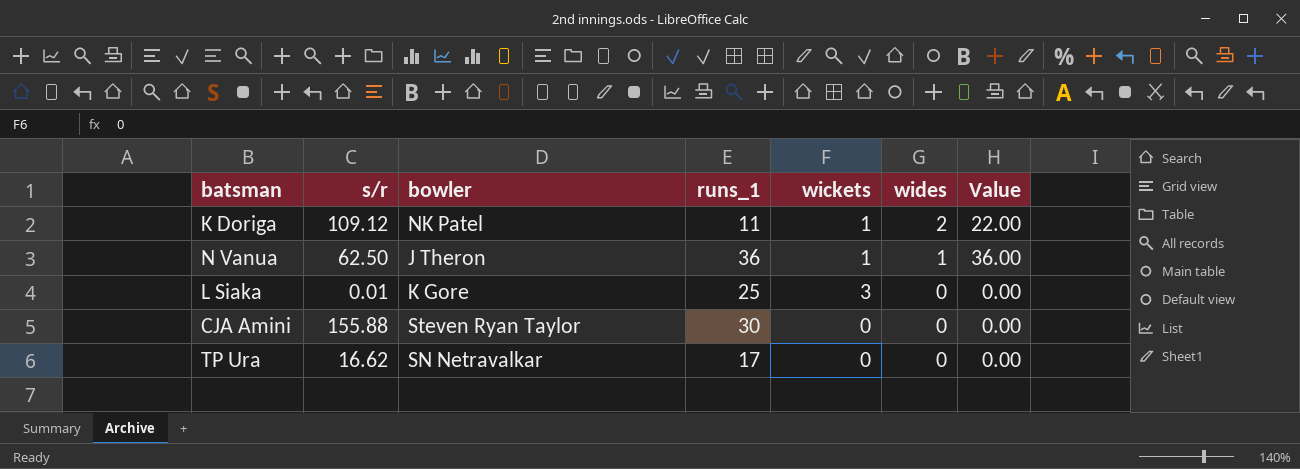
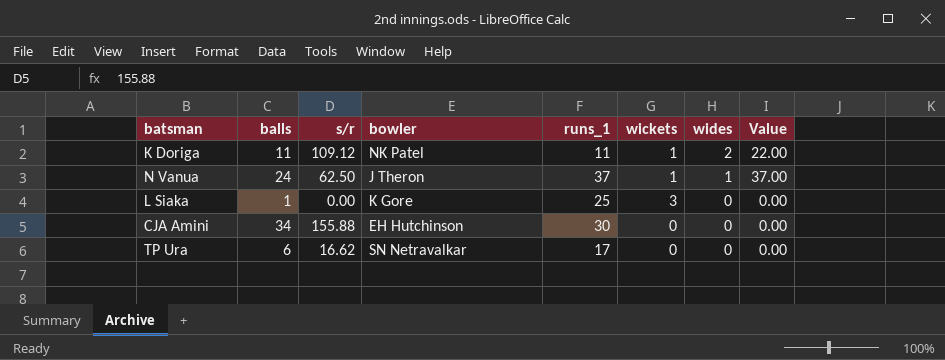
column balls | position: none -> 2
N Vanua | runs_1: 36 -> 37
N Vanua | Value: 36.00 -> 37.00
L Siaka | s/r: 0.01 -> 0.00
CJA Amini | bowler: Steven Ryan Taylor -> EH Hutchinson

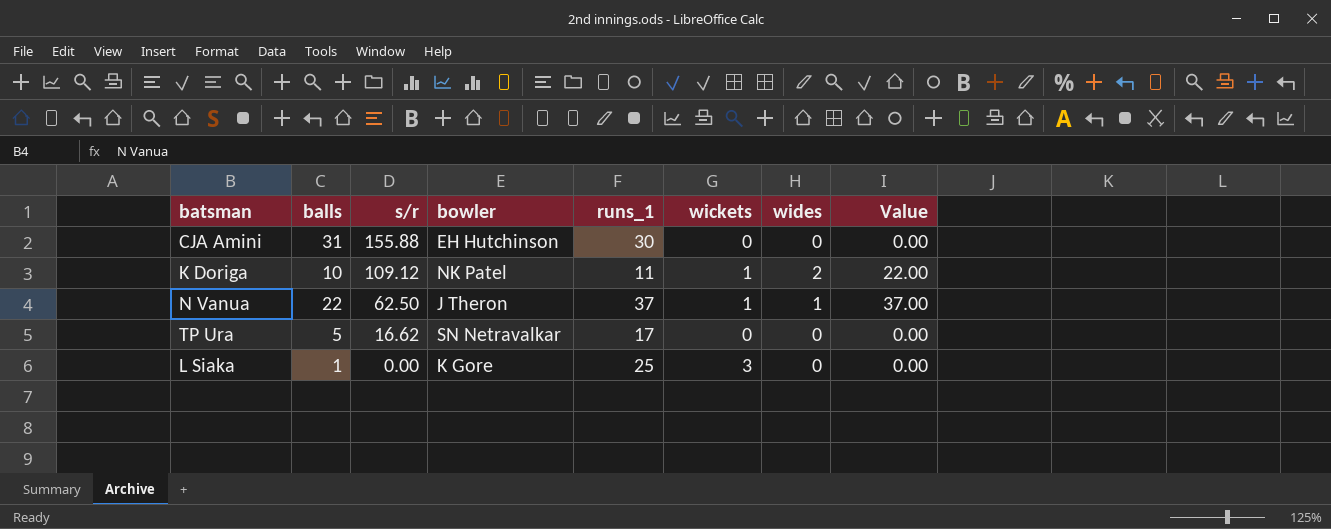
row order: wides descending -> s/r descending
CJA Amini | balls: 34 -> 31
K Doriga | balls: 11 -> 10
N Vanua | balls: 24 -> 22
TP Ura | balls: 6 -> 5

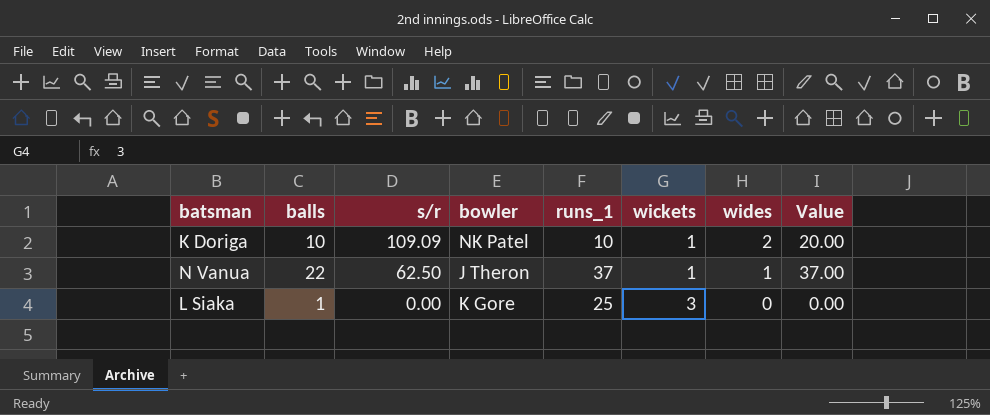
row CJA Amini: 31 | 155.88 | EH Hutchinson | 30 | 0 | 0 | 0.00 -> none
row TP Ura: 5 | 16.62 | SN Netravalkar | 17 | 0 | 0 | 0.00 -> none
K Doriga | s/r: 109.12 -> 109.09
K Doriga | runs_1: 11 -> 10
K Doriga | Value: 22.00 -> 20.00

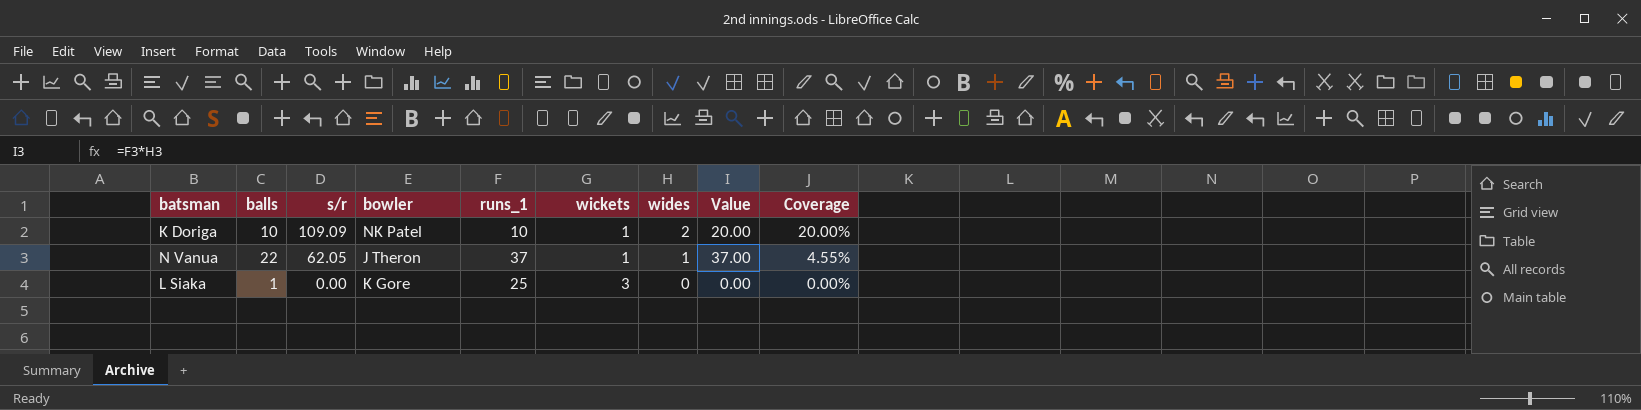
column Coverage | formula: none -> [wides] / [balls]
N Vanua | s/r: 62.50 -> 62.05

